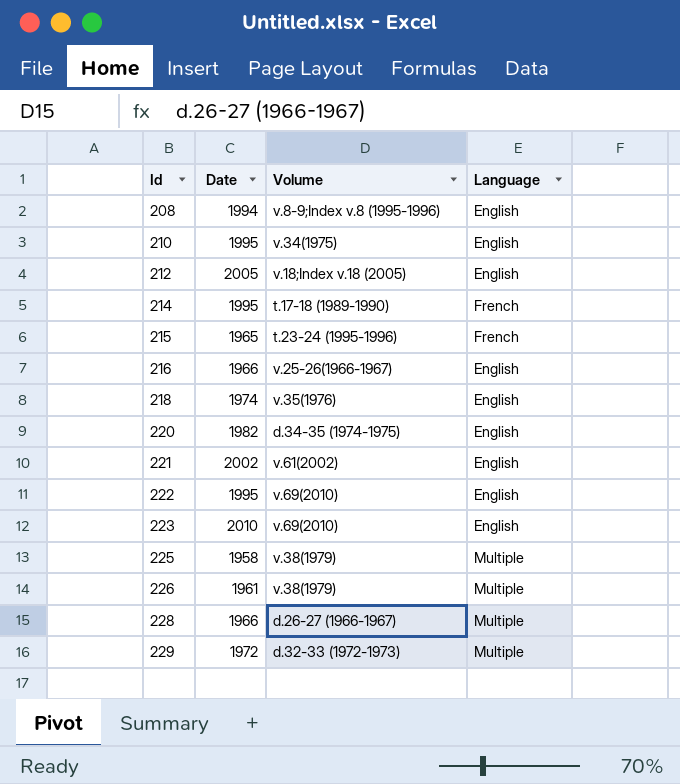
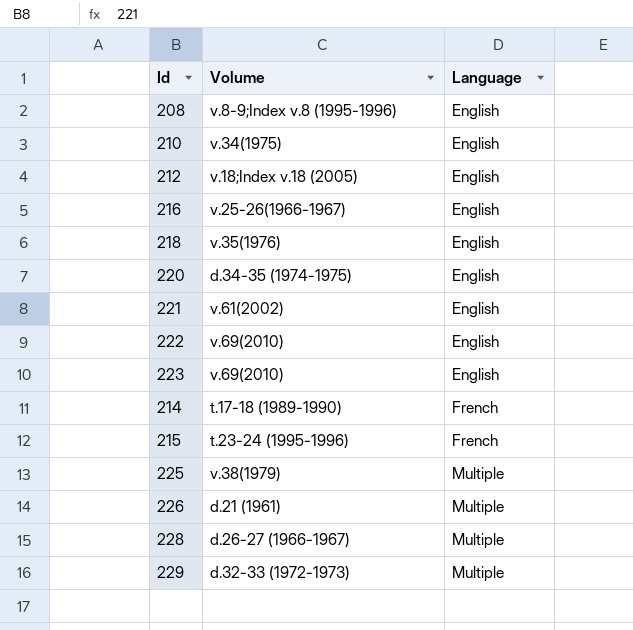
row order: Id ascending -> Language ascending
column Date | position: 2 -> none
226 | Volume: v.38(1979) -> d.21 (1961)

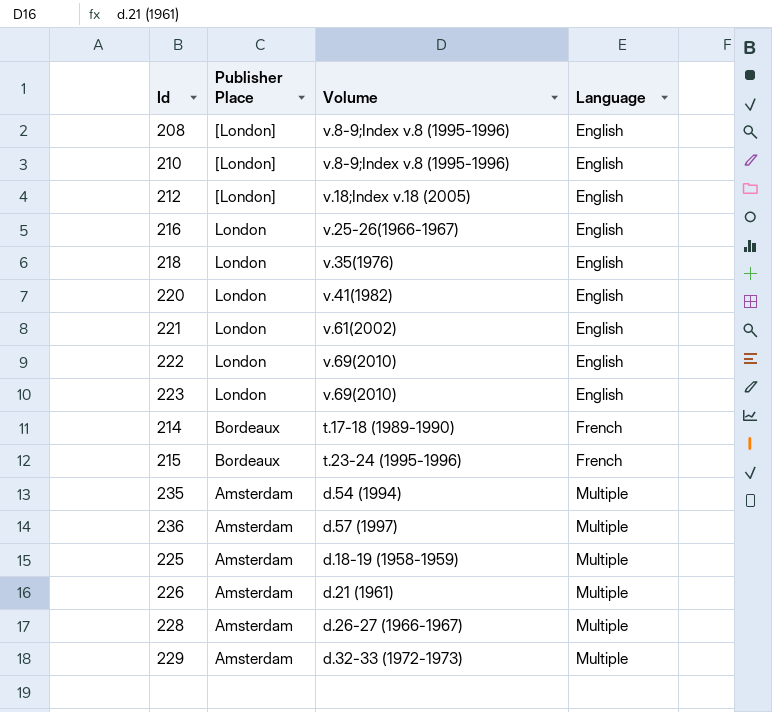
column Publisher Place | position: none -> 2
210 | Volume: v.34(1975) -> v.8-9;Index v.8 (1995-1996)
220 | Volume: d.34-35 (1974-1975) -> v.41(1982)
row 235: none -> Amsterdam | d.54 (1994) | Multiple
row 236: none -> Amsterdam | d.57 (1997) | Multiple
225 | Volume: v.38(1979) -> d.18-19 (1958-1959)

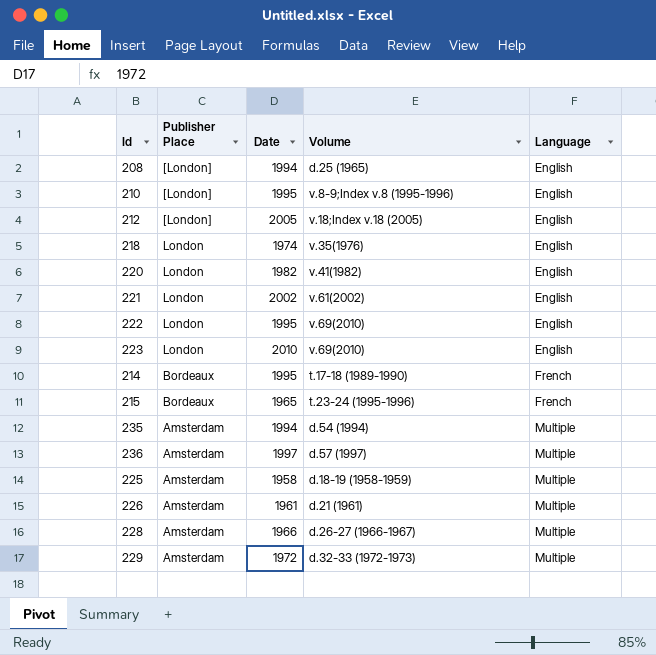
column Date | position: none -> 3
row 216: London | v.25-26(1966-1967) | English -> none
208 | Volume: v.8-9;Index v.8 (1995-1996) -> d.25 (1965)

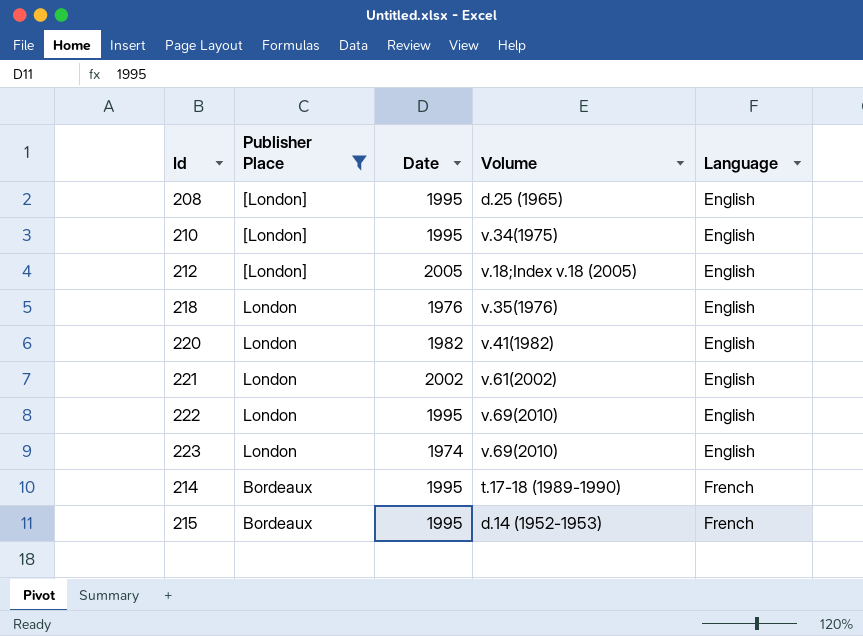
filter: none -> Publisher Place != Amsterdam
208 | Date: 1994 -> 1995
210 | Volume: v.8-9;Index v.8 (1995-1996) -> v.34(1975)
218 | Date: 1974 -> 1976
223 | Date: 2010 -> 1974
215 | Date: 1965 -> 1995
215 | Volume: t.23-24 (1995-1996) -> d.14 (1952-1953)

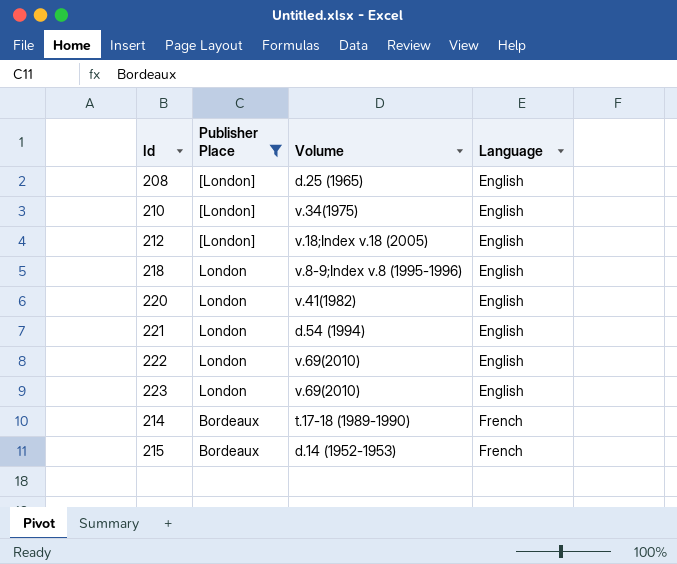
column Date | position: 3 -> none
218 | Volume: v.35(1976) -> v.8-9;Index v.8 (1995-1996)
221 | Volume: v.61(2002) -> d.54 (1994)

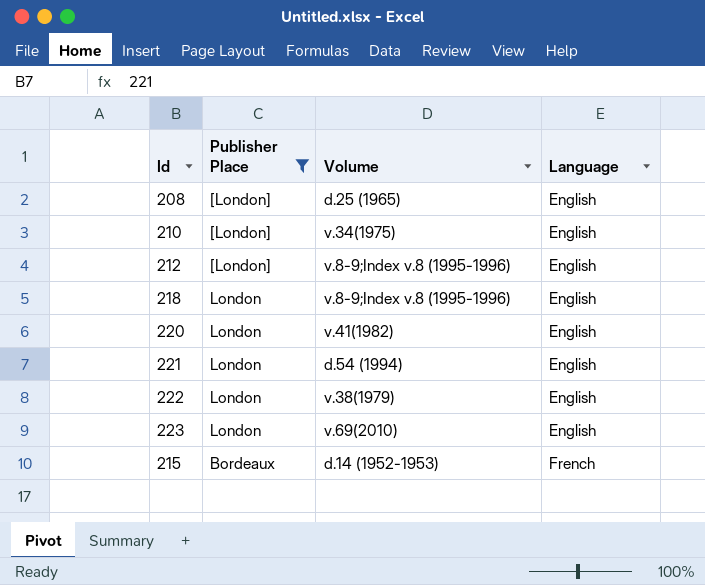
row 214: Bordeaux | t.17-18 (1989-1990) | French -> none
212 | Volume: v.18;Index v.18 (2005) -> v.8-9;Index v.8 (1995-1996)
222 | Volume: v.69(2010) -> v.38(1979)

